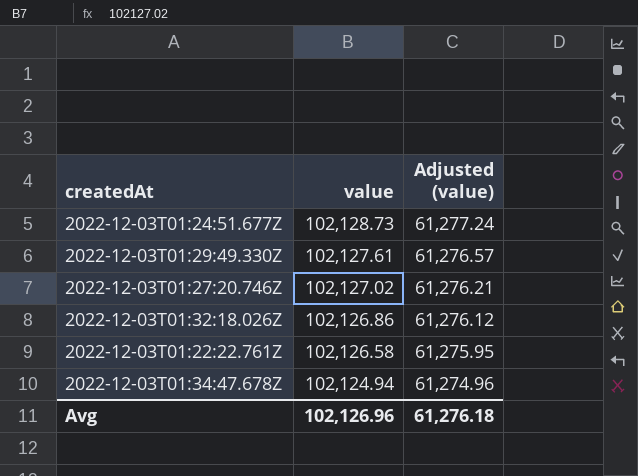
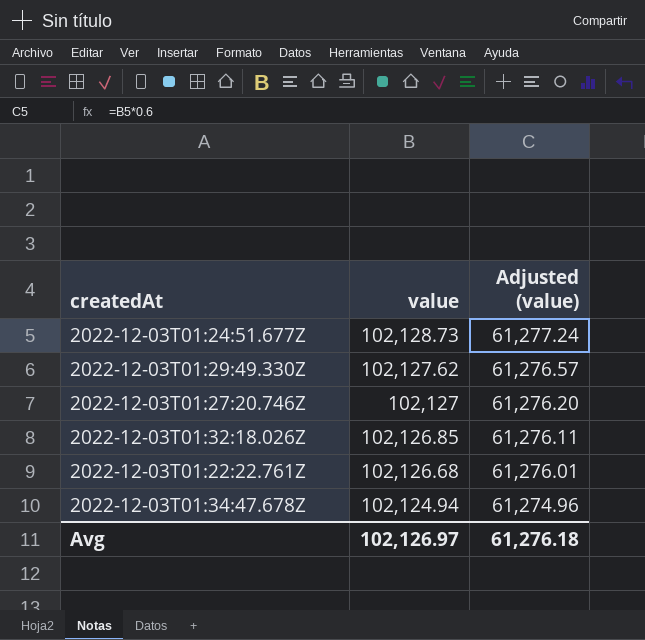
2022-12-03T01:29:49.330Z | value: 102,127.61 -> 102,127.62
2022-12-03T01:27:20.746Z | value: 102,127.02 -> 102,127
2022-12-03T01:27:20.746Z | Adjusted (value): 61,276.21 -> 61,276.20
2022-12-03T01:32:18.026Z | value: 102,126.86 -> 102,126.85
2022-12-03T01:32:18.026Z | Adjusted (value): 61,276.12 -> 61,276.11
2022-12-03T01:22:22.761Z | value: 102,126.58 -> 102,126.68
2022-12-03T01:22:22.761Z | Adjusted (value): 61,275.95 -> 61,276.01
Avg | value: 102,126.96 -> 102,126.97

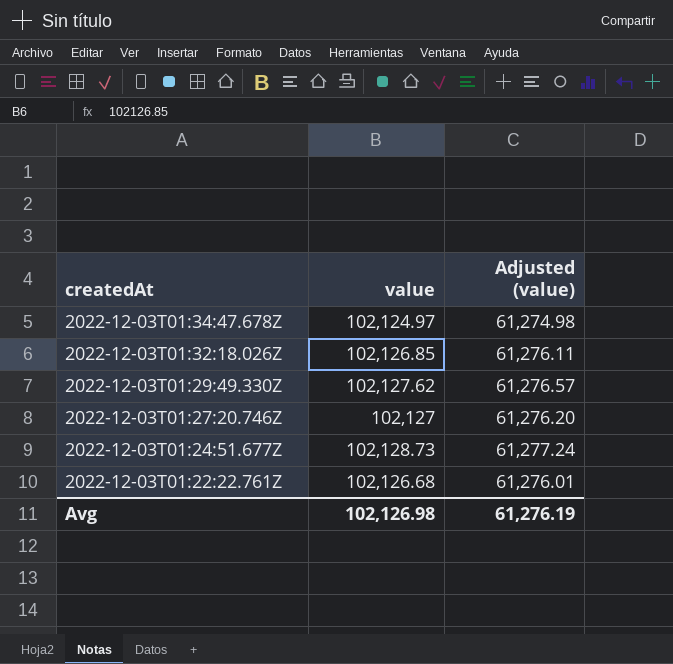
row order: value descending -> createdAt descending
2022-12-03T01:34:47.678Z | value: 102,124.94 -> 102,124.97
2022-12-03T01:34:47.678Z | Adjusted (value): 61,274.96 -> 61,274.98
Avg | value: 102,126.97 -> 102,126.98
Avg | Adjusted (value): 61,276.18 -> 61,276.19

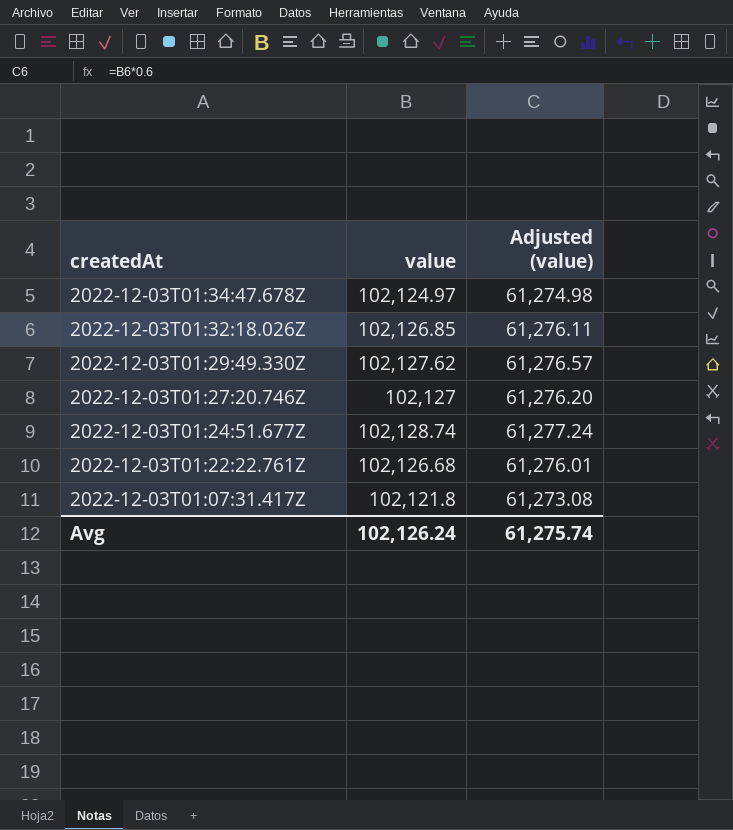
2022-12-03T01:24:51.677Z | value: 102,128.73 -> 102,128.74
row 2022-12-03T01:07:31.417Z: none -> 102,121.8 | 61,273.08
Avg | value: 102,126.98 -> 102,126.24
Avg | Adjusted (value): 61,276.19 -> 61,275.74

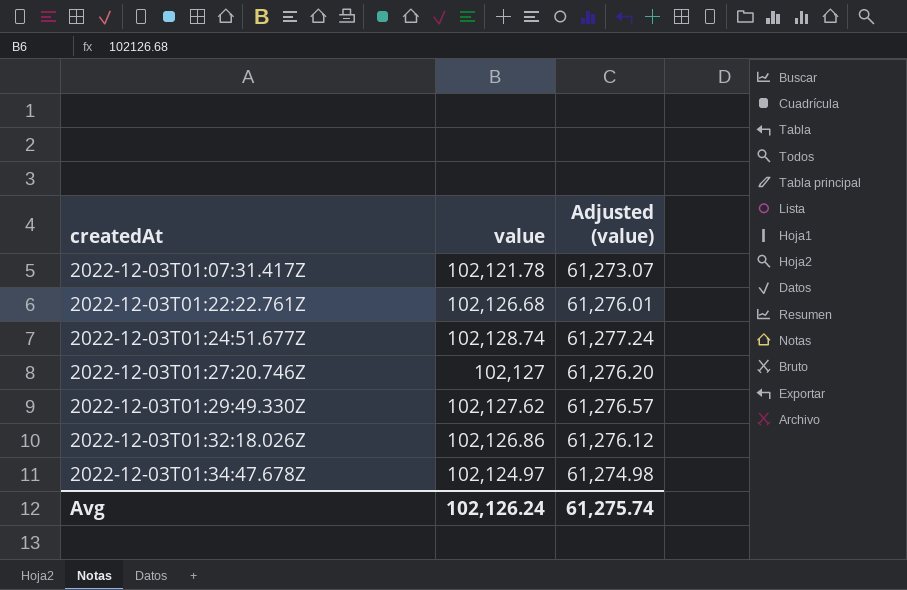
row order: createdAt descending -> createdAt ascending
2022-12-03T01:07:31.417Z | value: 102,121.8 -> 102,121.78
2022-12-03T01:07:31.417Z | Adjusted (value): 61,273.08 -> 61,273.07
2022-12-03T01:32:18.026Z | value: 102,126.85 -> 102,126.86
2022-12-03T01:32:18.026Z | Adjusted (value): 61,276.11 -> 61,276.12

